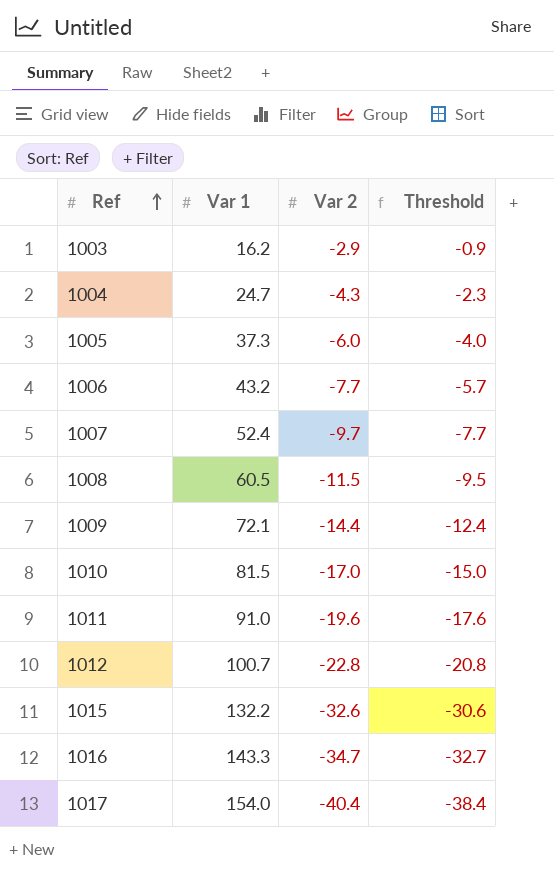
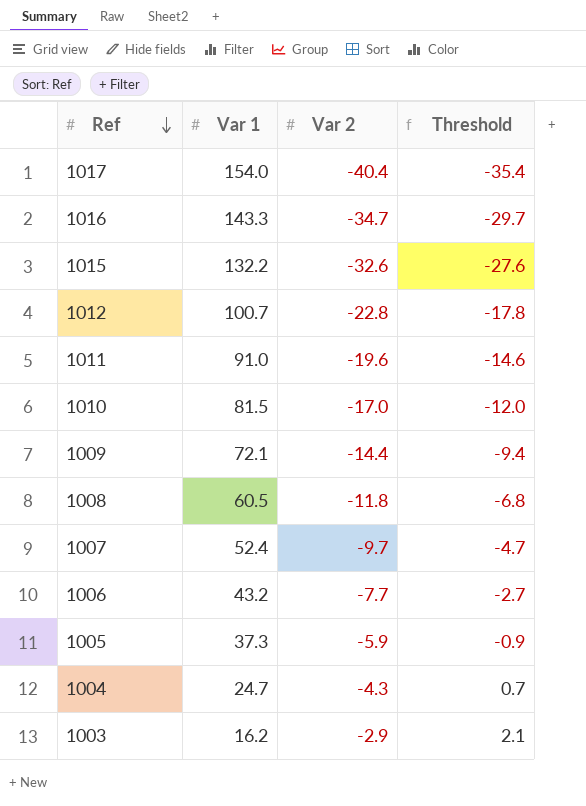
row order: Ref ascending -> Ref descending
column Threshold | formula: [Var 2] + 2 -> [Var 2] + 5
1008 | Var 2: -11.5 -> -11.8
1005 | Var 2: -6.0 -> -5.9

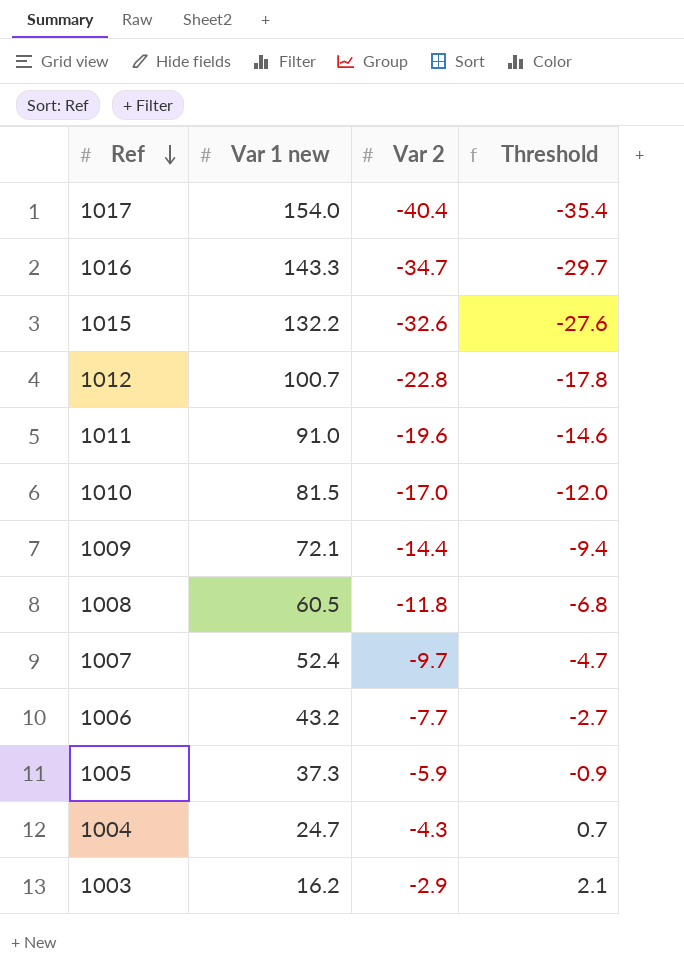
column name: Var 1 -> Var 1 new

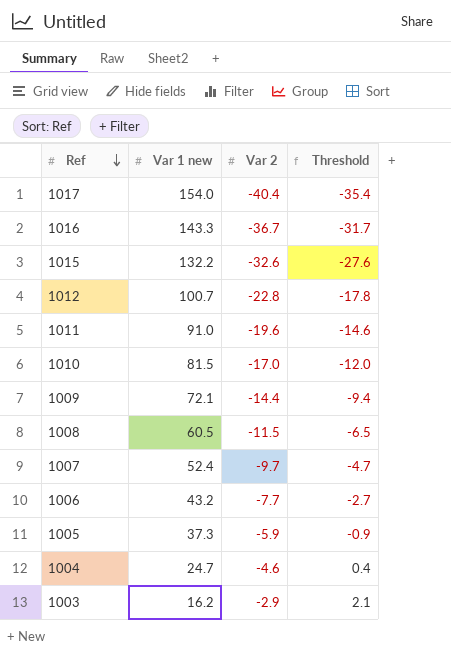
1016 | Var 2: -34.7 -> -36.7
1016 | Threshold: -29.7 -> -31.7
1008 | Var 2: -11.8 -> -11.5
1008 | Threshold: -6.8 -> -6.5
1004 | Var 2: -4.3 -> -4.6
1004 | Threshold: 0.7 -> 0.4

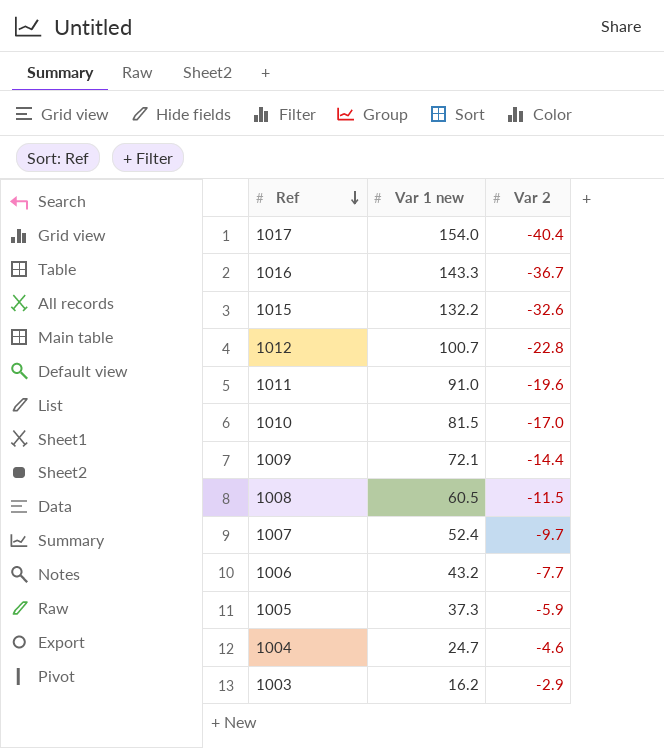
column Threshold | formula: [Var 2] + 5 -> none

